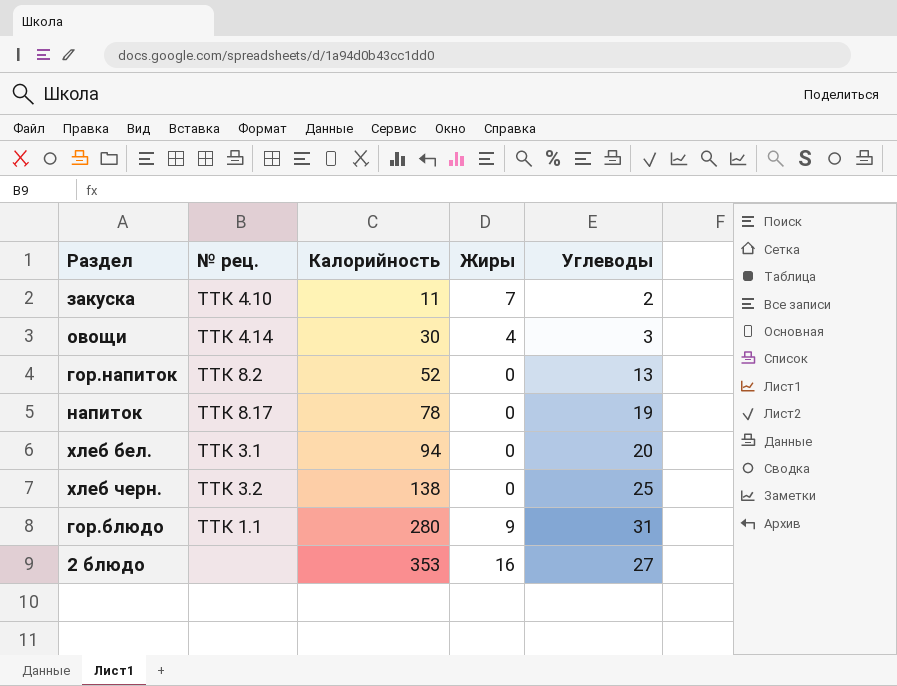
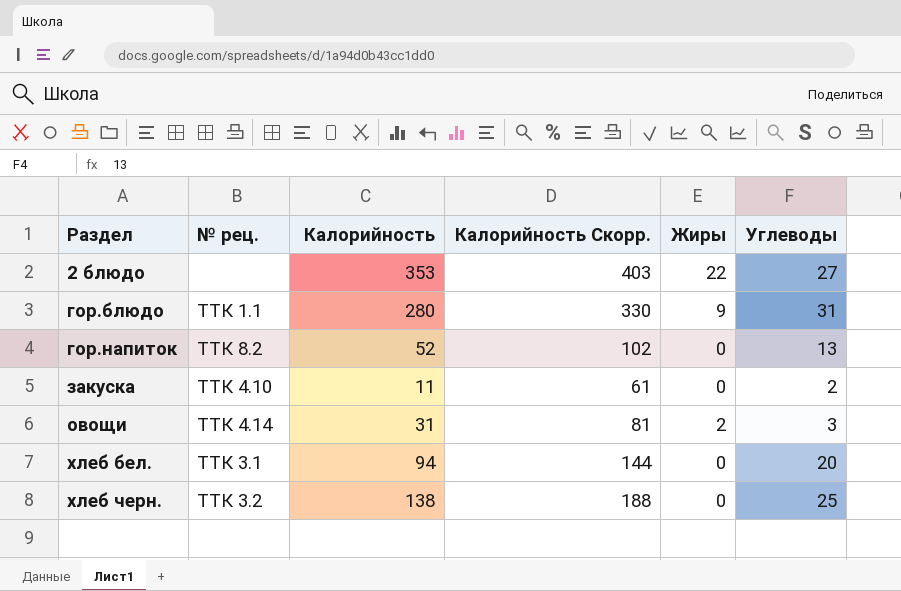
row order: Калорийность ascending -> Раздел ascending
column Калорийность Скорр. | formula: none -> [Калорийность] + 50
row напиток: ТТК 8.17 | 78 | 0 | 19 -> none
2 блюдо | Жиры: 16 -> 22
закуска | Жиры: 7 -> 0
овощи | Калорийность: 30 -> 31
овощи | Жиры: 4 -> 2

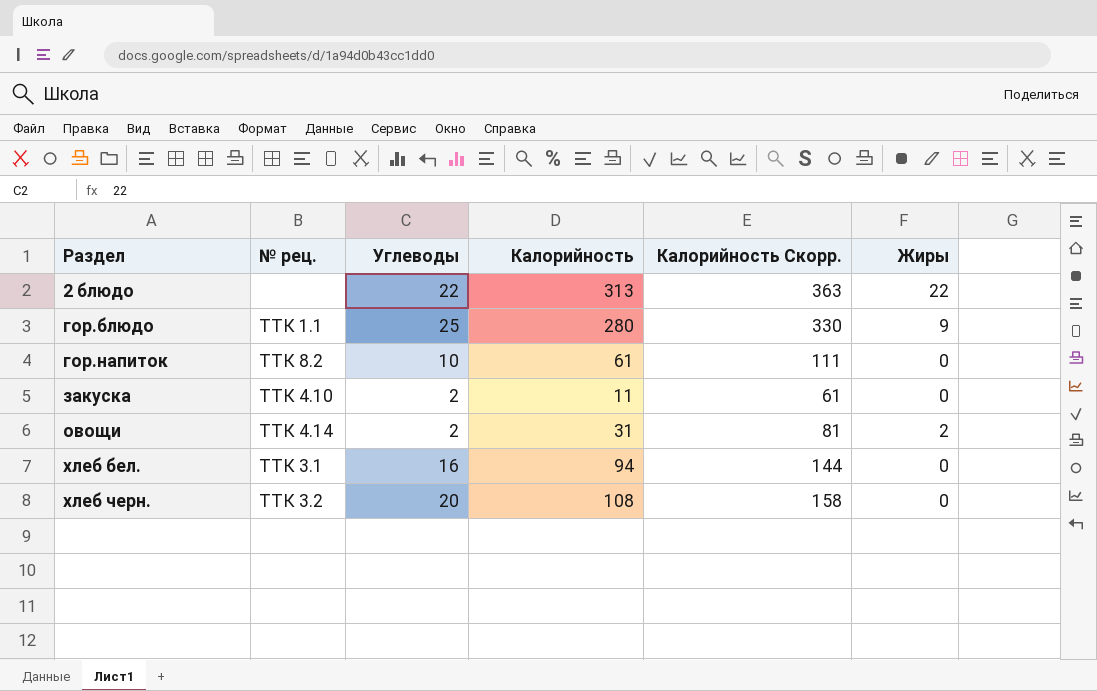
column Углеводы | position: 6 -> 3
2 блюдо | Углеводы: 27 -> 22
2 блюдо | Калорийность: 353 -> 313
2 блюдо | Калорийность Скорр.: 403 -> 363
гор.блюдо | Углеводы: 31 -> 25
гор.напиток | Углеводы: 13 -> 10
гор.напиток | Калорийность: 52 -> 61
гор.напиток | Калорийность Скорр.: 102 -> 111
овощи | Углеводы: 3 -> 2
хлеб бел. | Углеводы: 20 -> 16
хлеб черн. | Углеводы: 25 -> 20
хлеб черн. | Калорийность: 138 -> 108
хлеб черн. | Калорийность Скорр.: 188 -> 158

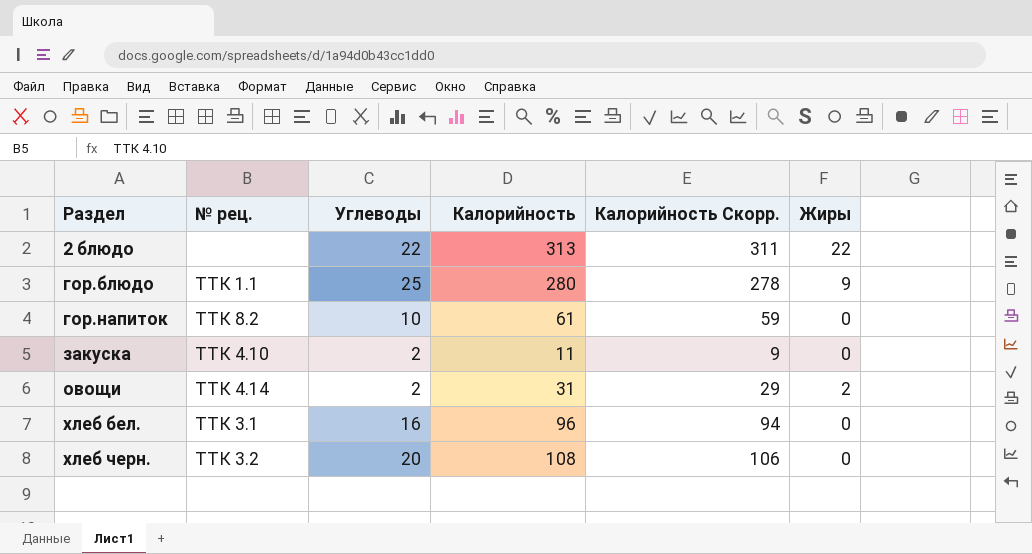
column Калорийность Скорр. | formula: [Калорийность] + 50 -> [Калорийность] - 2
хлеб бел. | Калорийность: 94 -> 96

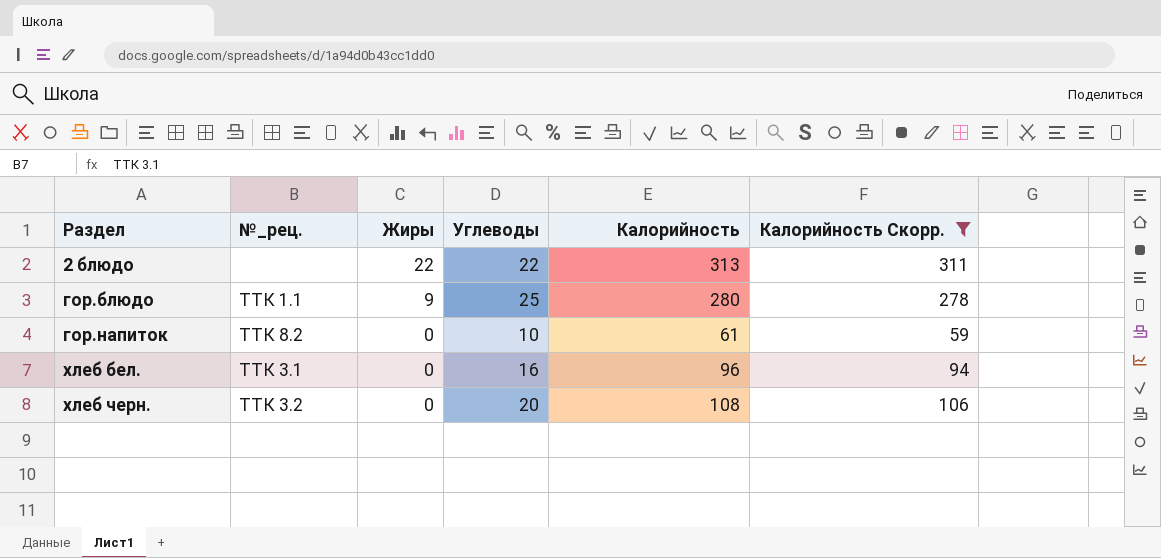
filter: none -> Калорийность Скорр. >= 59
column name: № рец. -> №_рец.
column Жиры | position: 6 -> 3

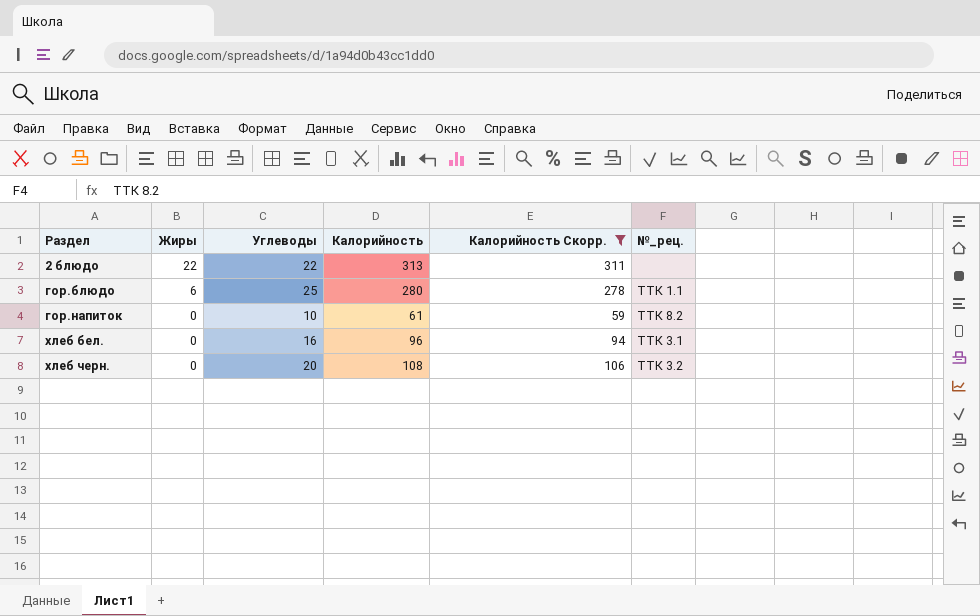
column №_рец. | position: 2 -> 6
гор.блюдо | Жиры: 9 -> 6

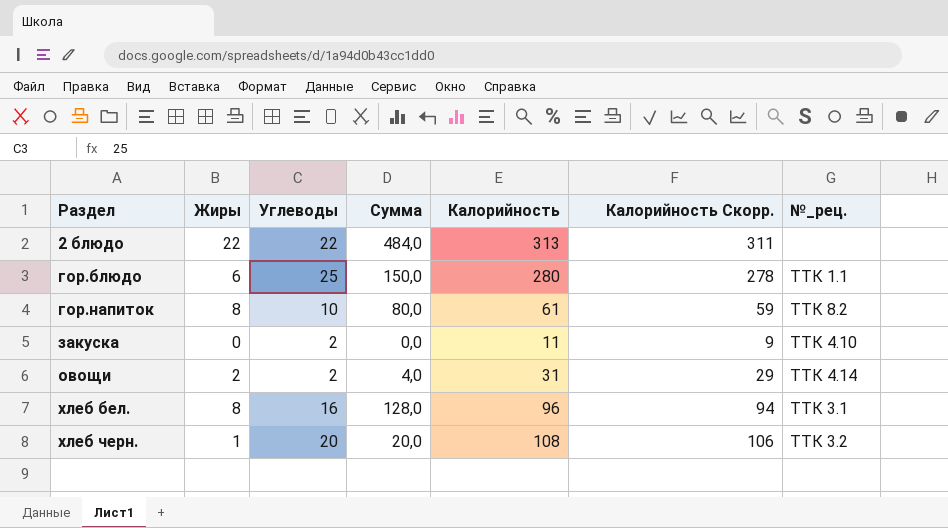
filter: Калорийность Скорр. >= 59 -> none
column Сумма | formula: none -> [Жиры] * [Углеводы]
гор.напиток | Жиры: 0 -> 8
хлеб бел. | Жиры: 0 -> 8
хлеб черн. | Жиры: 0 -> 1

